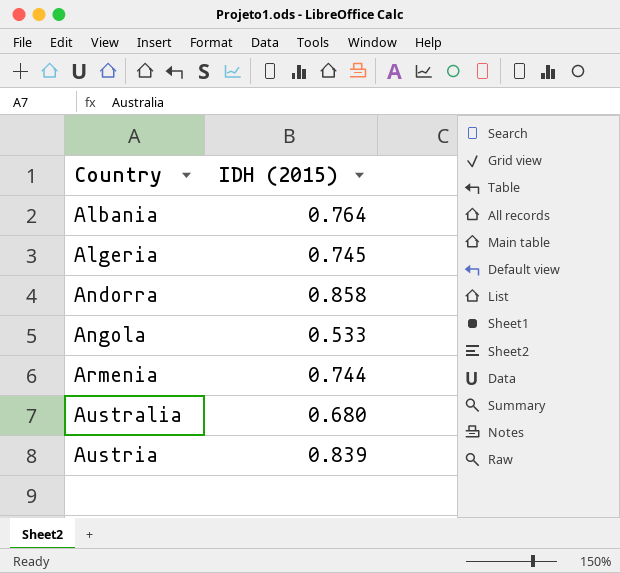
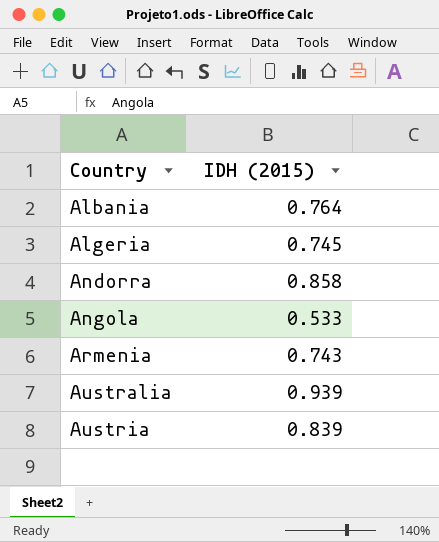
Armenia | IDH (2015): 0.744 -> 0.743
Australia | IDH (2015): 0.680 -> 0.939

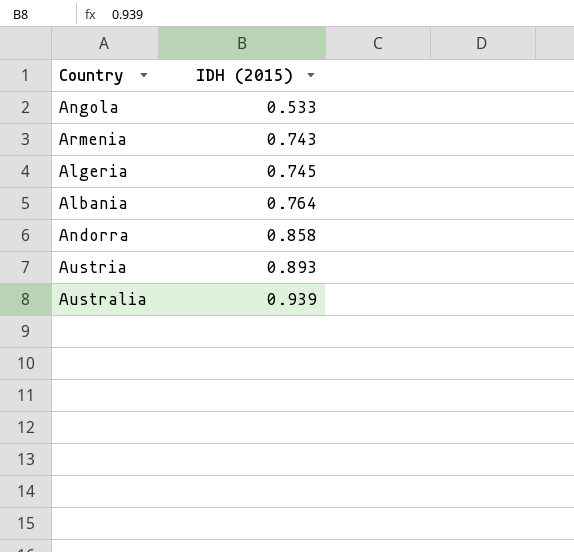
row order: Country ascending -> IDH (2015) ascending
Austria | IDH (2015): 0.839 -> 0.893

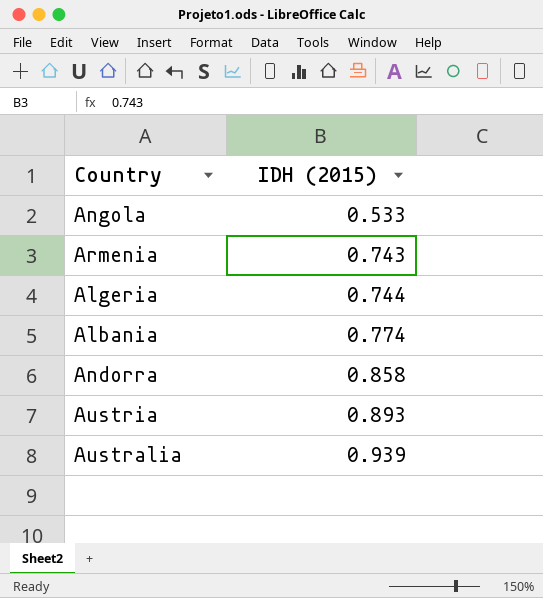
Algeria | IDH (2015): 0.745 -> 0.744
Albania | IDH (2015): 0.764 -> 0.774

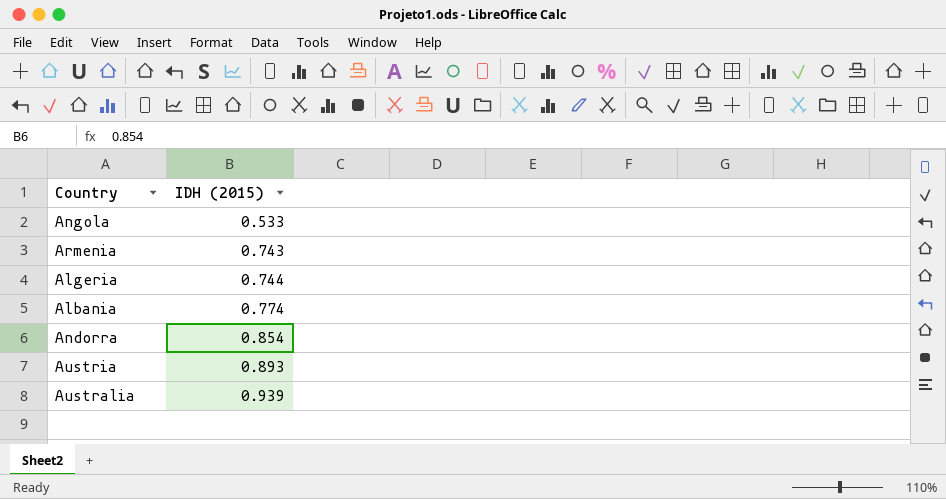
Andorra | IDH (2015): 0.858 -> 0.854

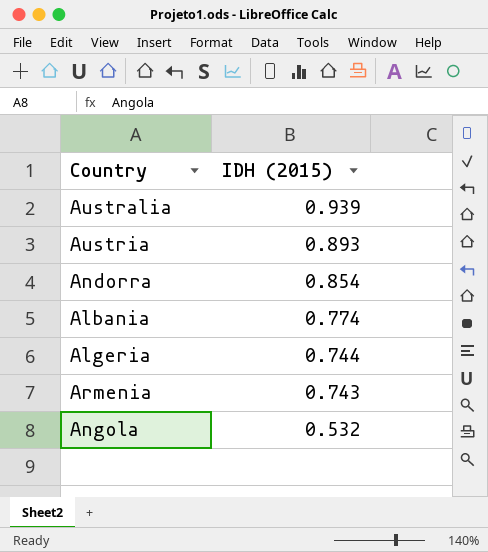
row order: IDH (2015) ascending -> IDH (2015) descending
Angola | IDH (2015): 0.533 -> 0.532

